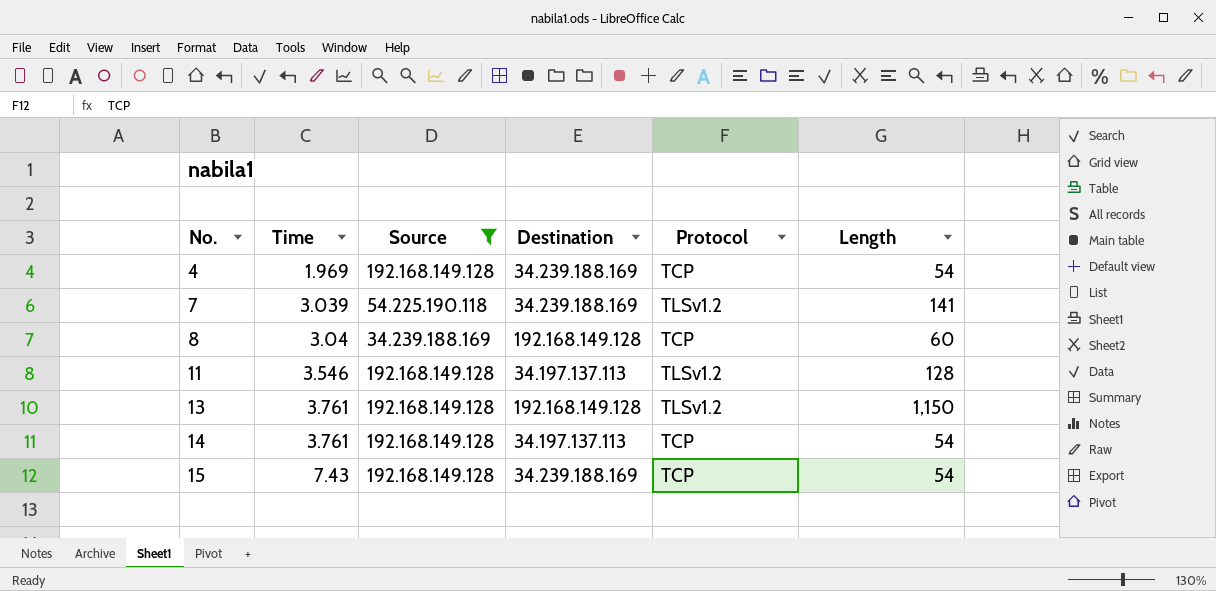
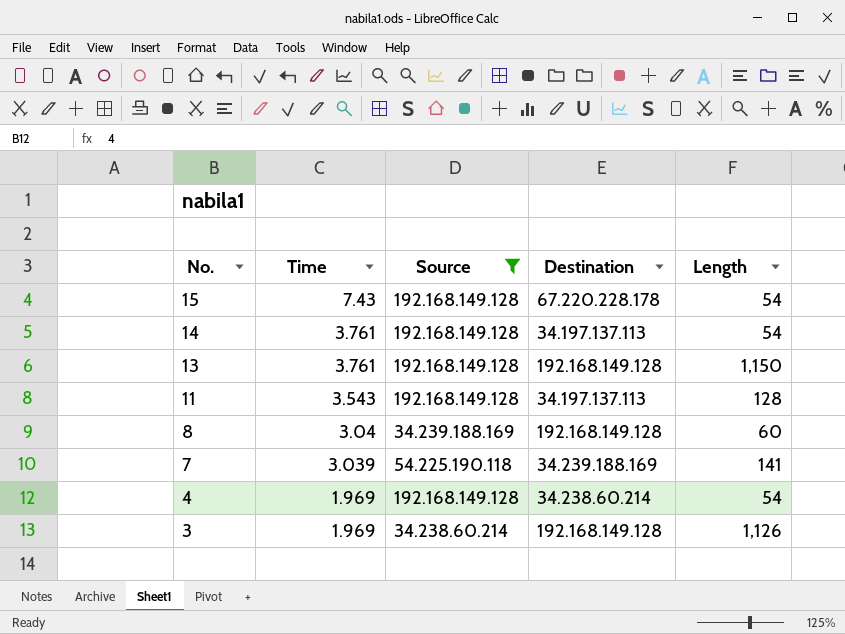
row order: No. ascending -> No. descending
column Protocol | position: 5 -> none
15 | Destination: 34.239.188.169 -> 67.220.228.178
11 | Time: 3.546 -> 3.543
4 | Destination: 34.239.188.169 -> 34.238.60.214
row 3: none -> 1.969 | 34.238.60.214 | 192.168.149.128 | 1,126

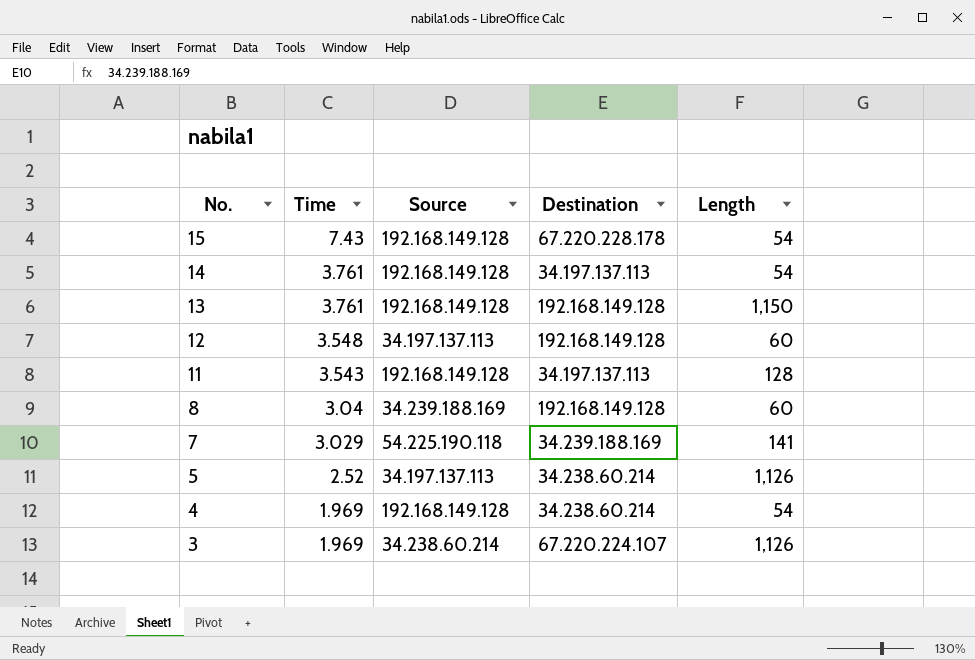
filter: Source != 34.197.137.113 -> none
7 | Time: 3.039 -> 3.029
3 | Destination: 192.168.149.128 -> 67.220.224.107

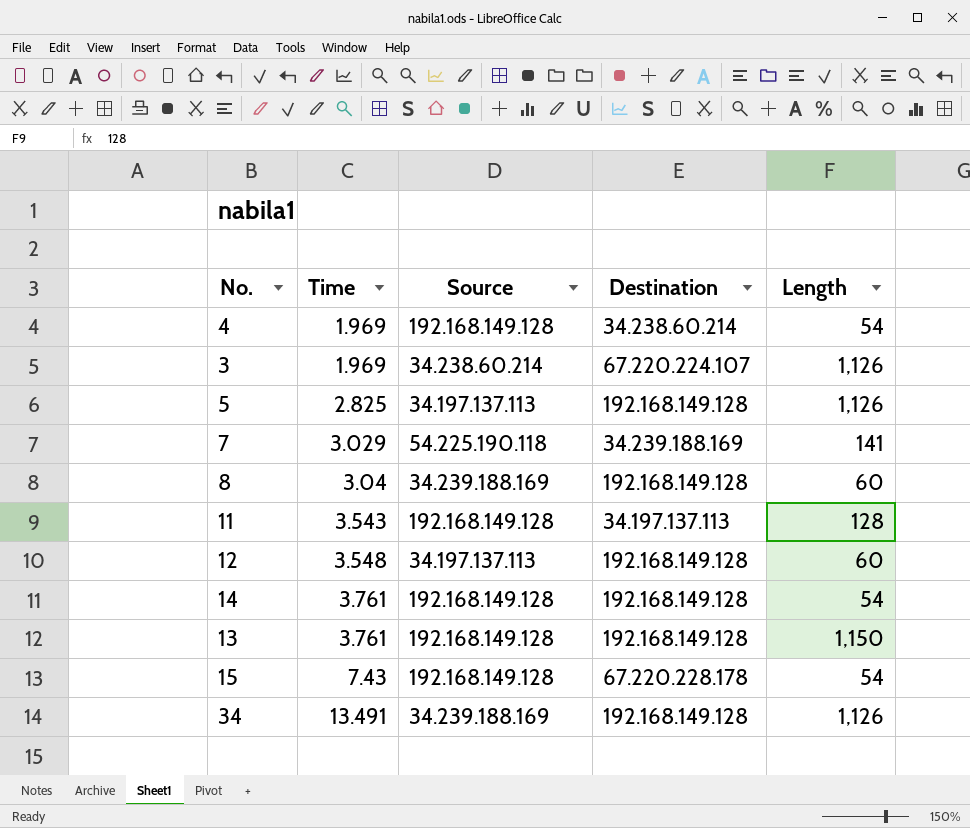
row order: No. descending -> Time ascending
5 | Time: 2.52 -> 2.825
5 | Destination: 34.238.60.214 -> 192.168.149.128
14 | Destination: 34.197.137.113 -> 192.168.149.128
row 34: none -> 13.491 | 34.239.188.169 | 192.168.149.128 | 1,126

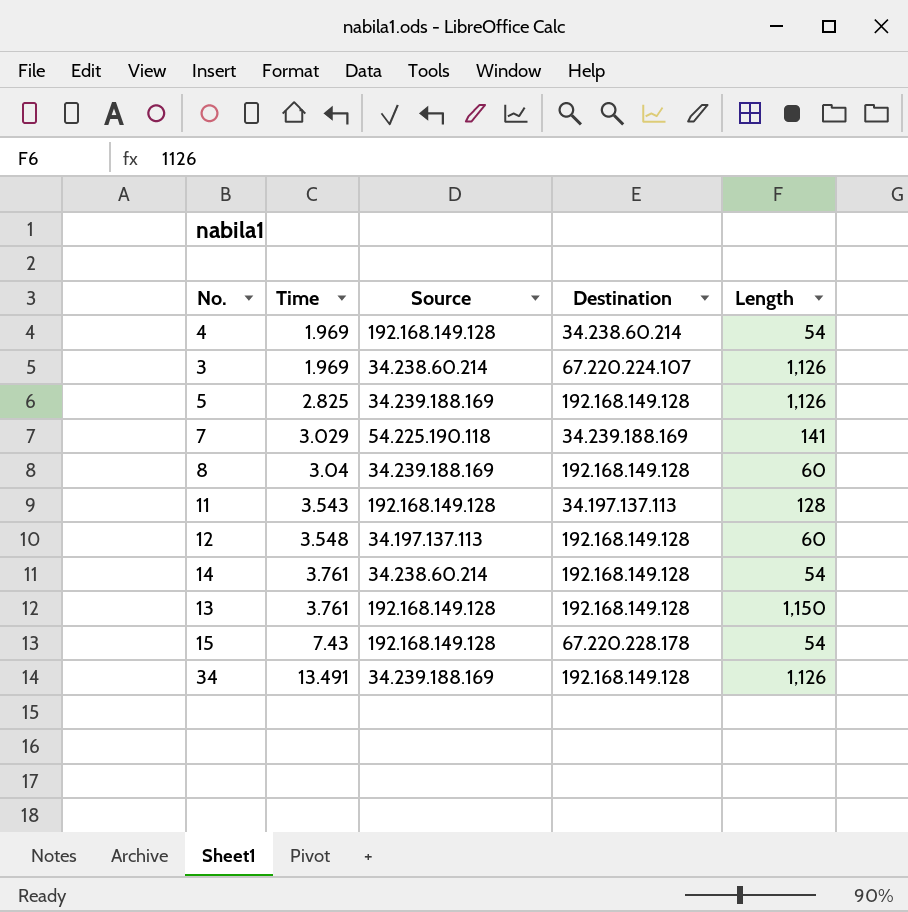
5 | Source: 34.197.137.113 -> 34.239.188.169
14 | Source: 192.168.149.128 -> 34.238.60.214

